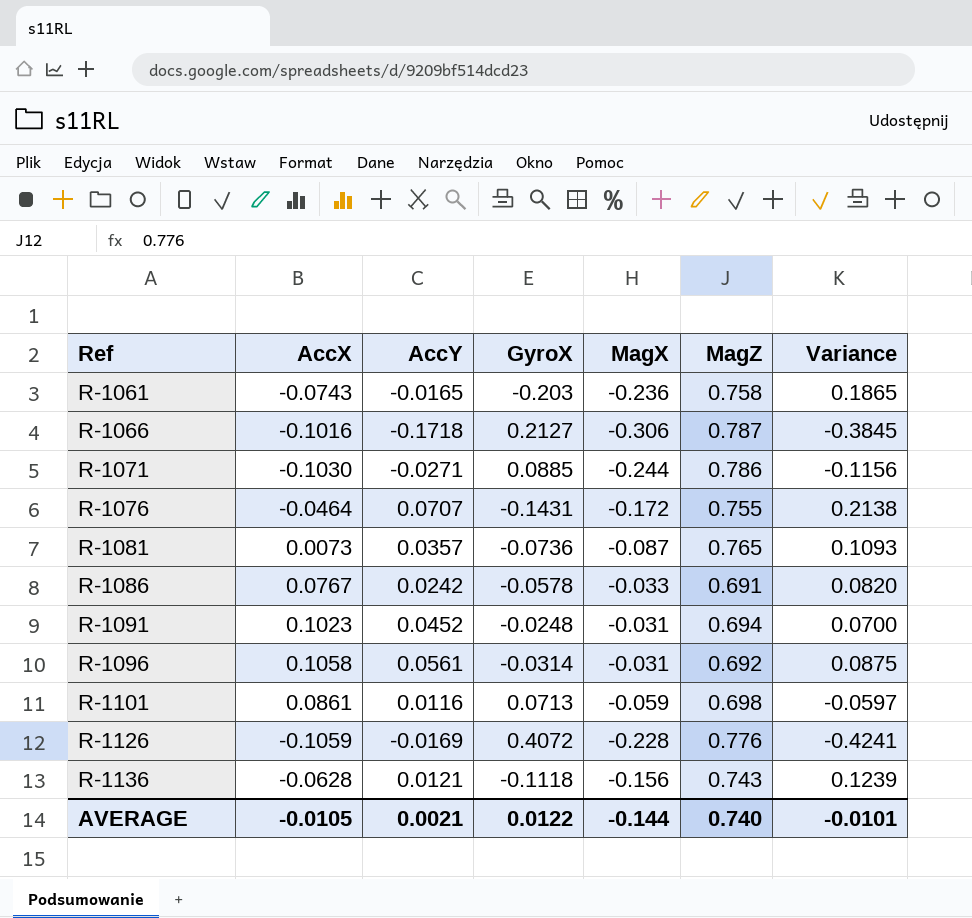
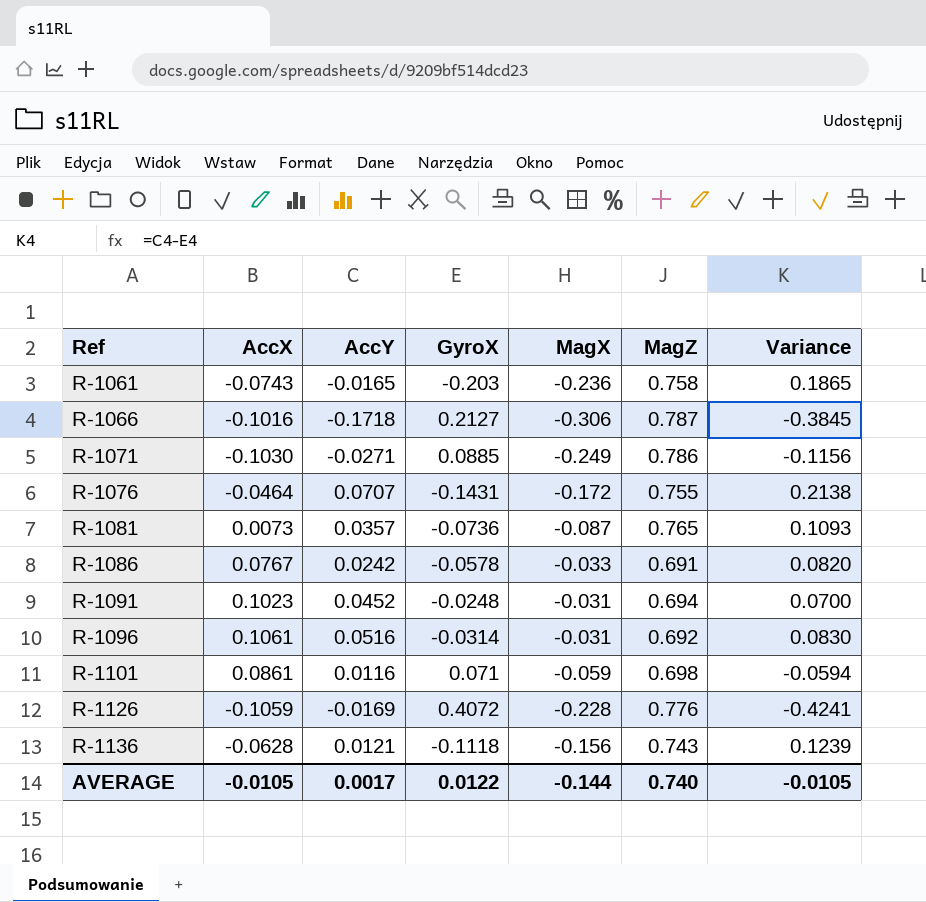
R-1071 | MagX: -0.244 -> -0.249
R-1096 | AccX: 0.1058 -> 0.1061
R-1096 | AccY: 0.0561 -> 0.0516
R-1096 | Variance: 0.0875 -> 0.0830
R-1101 | GyroX: 0.0713 -> 0.071
R-1101 | Variance: -0.0597 -> -0.0594
AVERAGE | AccY: 0.0021 -> 0.0017
AVERAGE | Variance: -0.0101 -> -0.0105

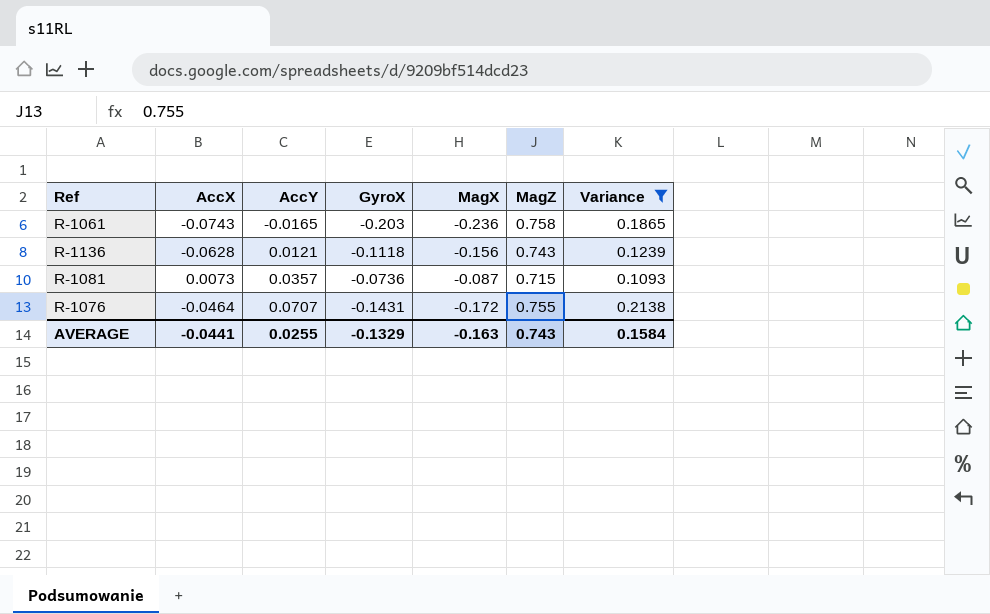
filter: none -> Variance >= 0.1093
row order: Ref ascending -> AccY ascending
R-1081 | MagZ: 0.765 -> 0.715
AVERAGE | AccX: -0.0105 -> -0.0441
AVERAGE | AccY: 0.0017 -> 0.0255
AVERAGE | GyroX: 0.0122 -> -0.1329
AVERAGE | MagX: -0.144 -> -0.163
AVERAGE | MagZ: 0.740 -> 0.743
AVERAGE | Variance: -0.0105 -> 0.1584

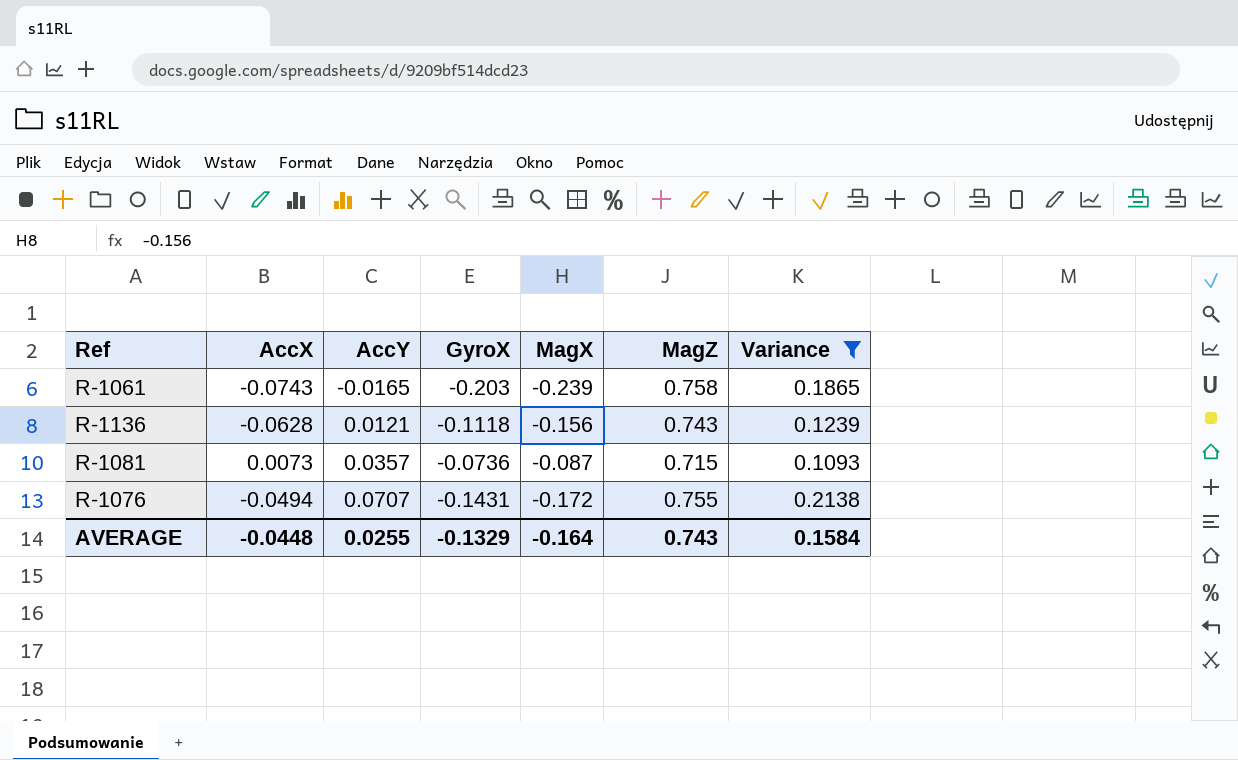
R-1061 | MagX: -0.236 -> -0.239
R-1076 | AccX: -0.0464 -> -0.0494
AVERAGE | AccX: -0.0441 -> -0.0448
AVERAGE | MagX: -0.163 -> -0.164

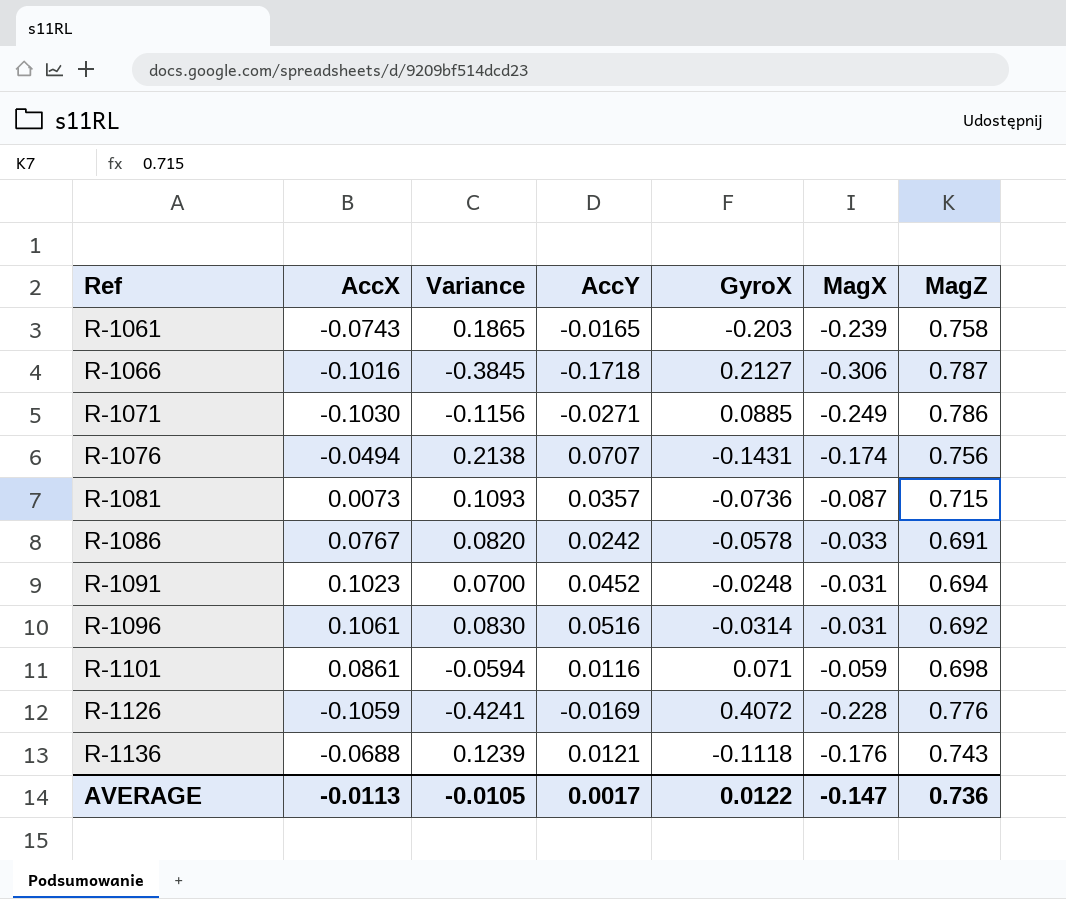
filter: Variance >= 0.1093 -> none
row order: AccY ascending -> Ref ascending
column Variance | position: 7 -> 3
R-1076 | MagX: -0.172 -> -0.174
R-1076 | MagZ: 0.755 -> 0.756
R-1136 | AccX: -0.0628 -> -0.0688
R-1136 | MagX: -0.156 -> -0.176
AVERAGE | AccX: -0.0448 -> -0.0113
AVERAGE | Variance: 0.1584 -> -0.0105
AVERAGE | AccY: 0.0255 -> 0.0017
AVERAGE | GyroX: -0.1329 -> 0.0122
AVERAGE | MagX: -0.164 -> -0.147
AVERAGE | MagZ: 0.743 -> 0.736

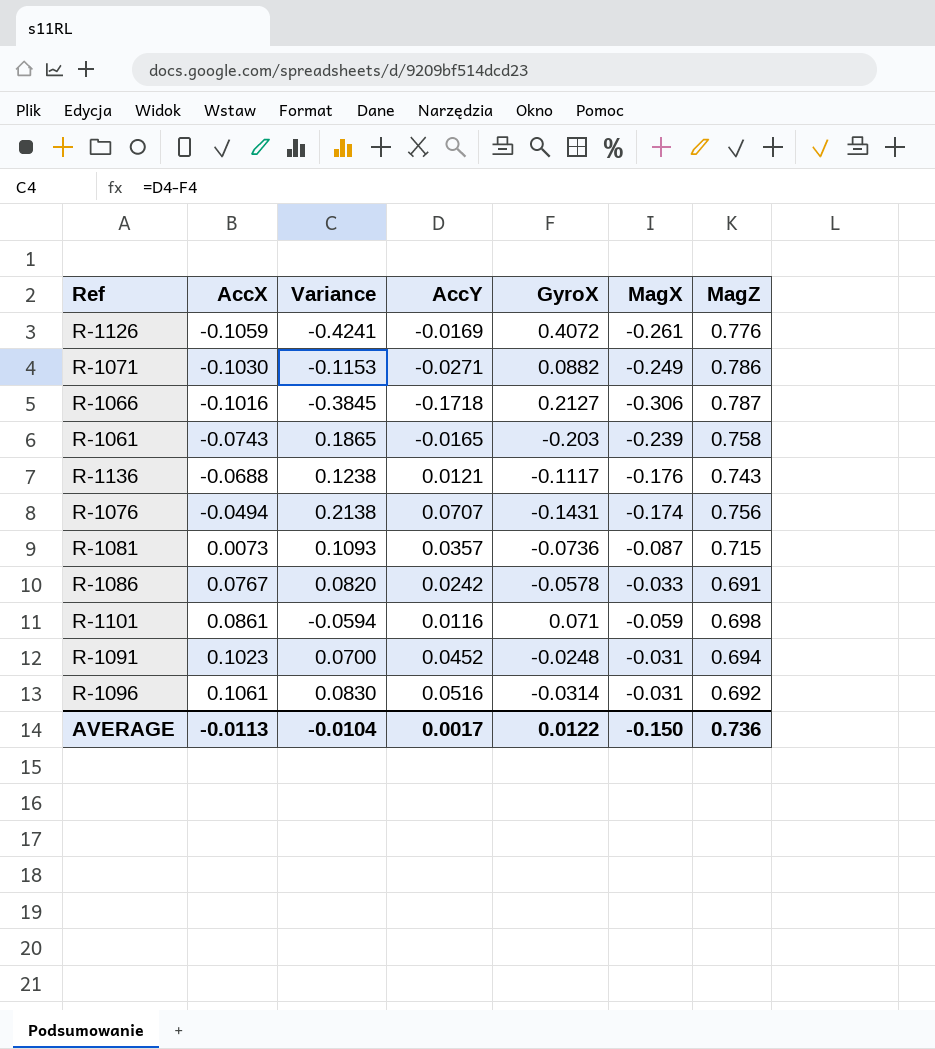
row order: Ref ascending -> AccX ascending
R-1126 | MagX: -0.228 -> -0.261
R-1071 | Variance: -0.1156 -> -0.1153
R-1071 | GyroX: 0.0885 -> 0.0882
R-1136 | Variance: 0.1239 -> 0.1238
R-1136 | GyroX: -0.1118 -> -0.1117
AVERAGE | Variance: -0.0105 -> -0.0104
AVERAGE | MagX: -0.147 -> -0.150

